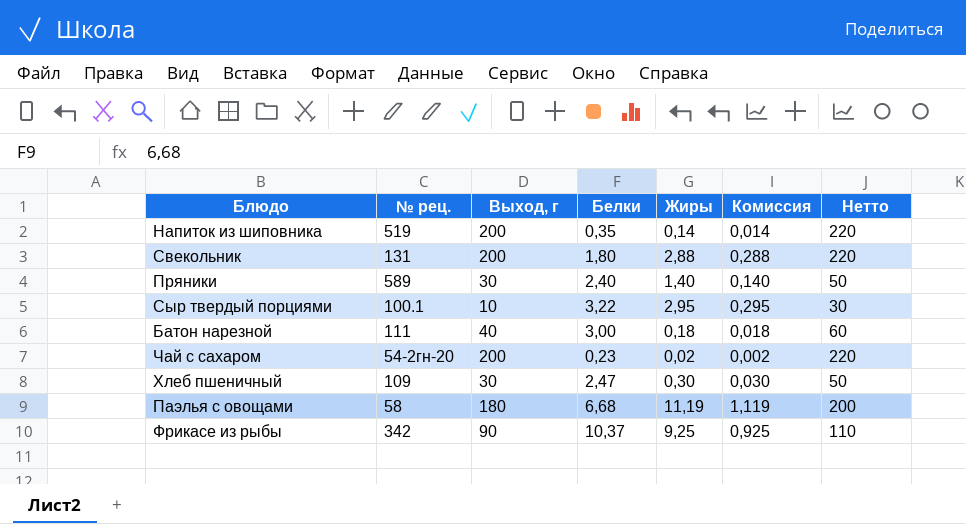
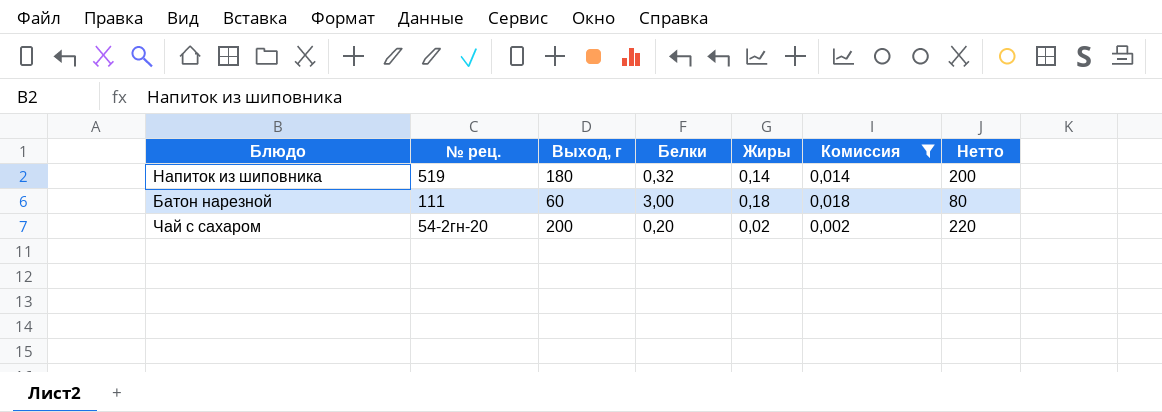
filter: none -> Комиссия <= 0,018
Напиток из шиповника | Выход, г: 200 -> 180
Напиток из шиповника | Белки: 0,35 -> 0,32
Напиток из шиповника | Нетто: 220 -> 200
Батон нарезной | Выход, г: 40 -> 60
Батон нарезной | Нетто: 60 -> 80
Чай с сахаром | Белки: 0,23 -> 0,20

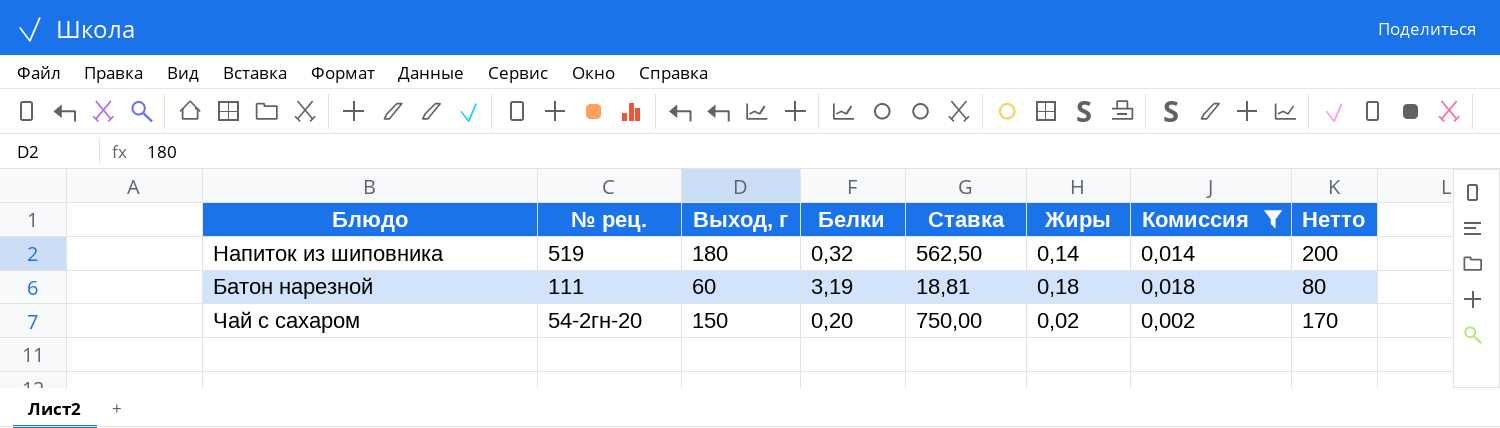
column Ставка | formula: none -> [Выход, г] / [Белки]
Батон нарезной | Белки: 3,00 -> 3,19
Чай с сахаром | Выход, г: 200 -> 150
Чай с сахаром | Нетто: 220 -> 170

